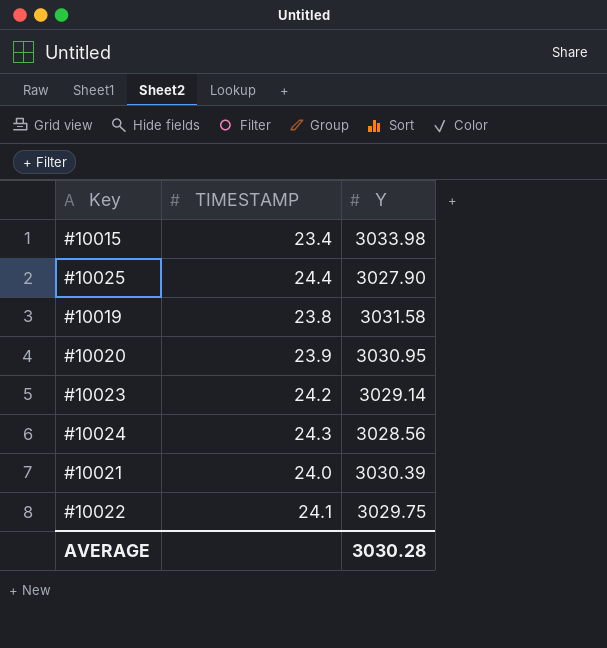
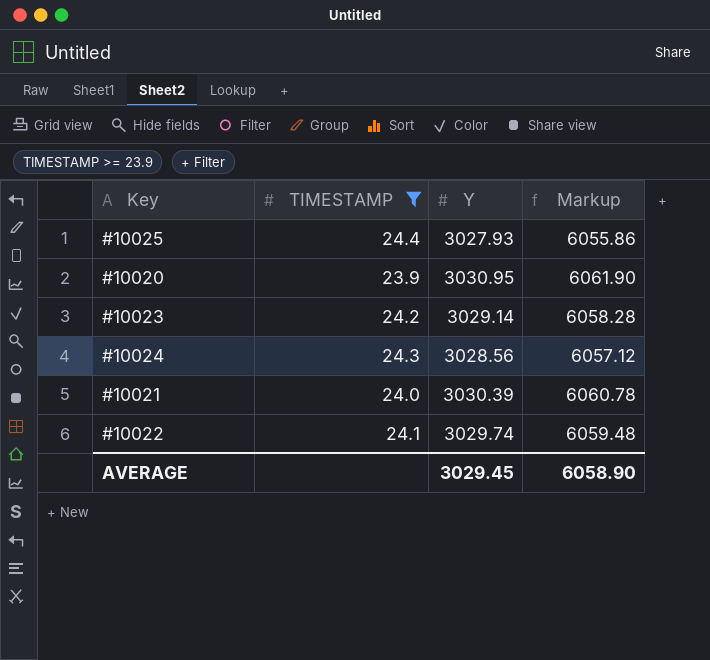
filter: none -> TIMESTAMP >= 23.9
column Markup | formula: none -> [Y] * 2
#10025 | Y: 3027.90 -> 3027.93
#10022 | Y: 3029.75 -> 3029.74
AVERAGE | Y: 3030.28 -> 3029.45

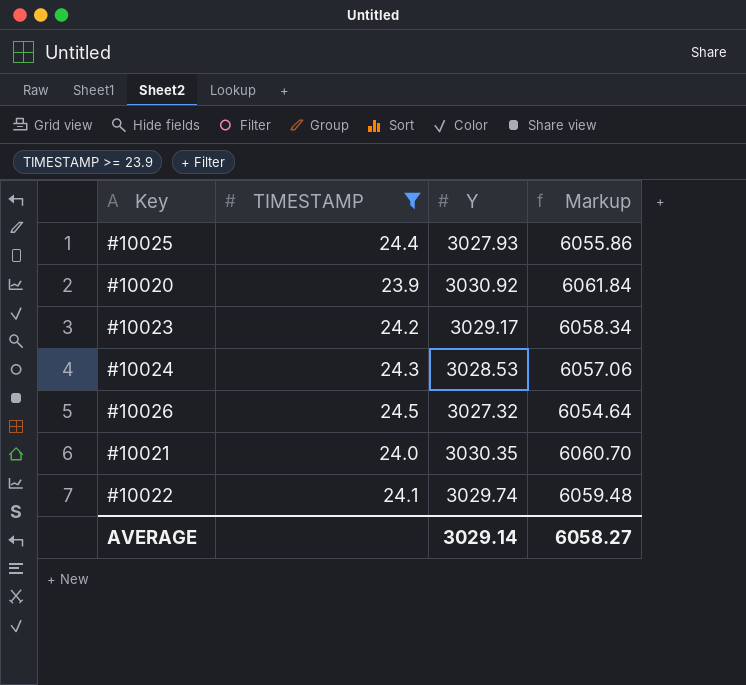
#10020 | Y: 3030.95 -> 3030.92
#10020 | Markup: 6061.90 -> 6061.84
#10023 | Y: 3029.14 -> 3029.17
#10023 | Markup: 6058.28 -> 6058.34
#10024 | Y: 3028.56 -> 3028.53
#10024 | Markup: 6057.12 -> 6057.06
row #10026: none -> 24.5 | 3027.32 | 6054.64
#10021 | Y: 3030.39 -> 3030.35
#10021 | Markup: 6060.78 -> 6060.70
AVERAGE | Y: 3029.45 -> 3029.14
AVERAGE | Markup: 6058.90 -> 6058.27

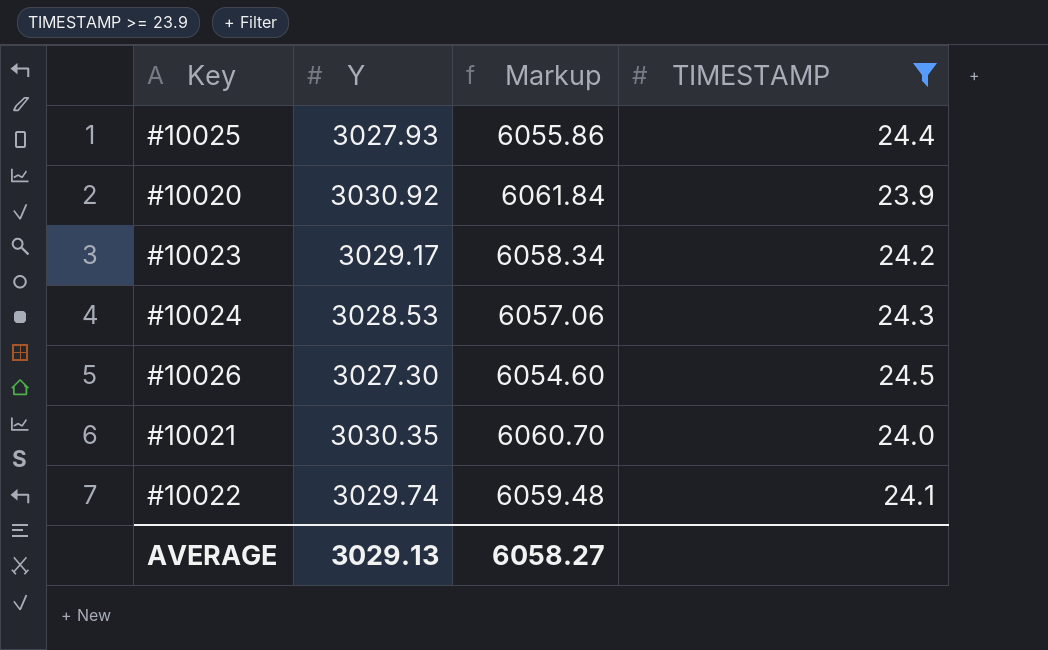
column TIMESTAMP | position: 2 -> 4
#10026 | Y: 3027.32 -> 3027.30
#10026 | Markup: 6054.64 -> 6054.60
AVERAGE | Y: 3029.14 -> 3029.13

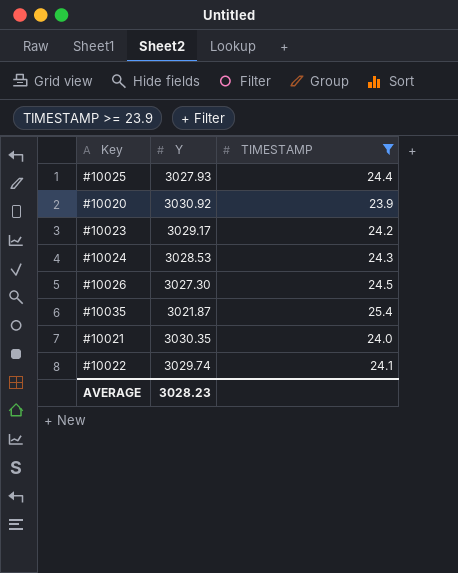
column Markup | formula: [Y] * 2 -> none
row #10035: none -> 3021.87 | 25.4
AVERAGE | Y: 3029.13 -> 3028.23

